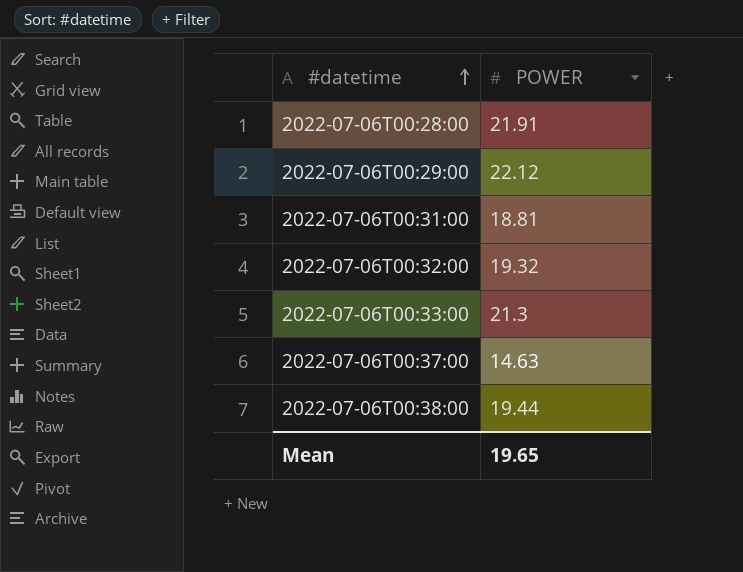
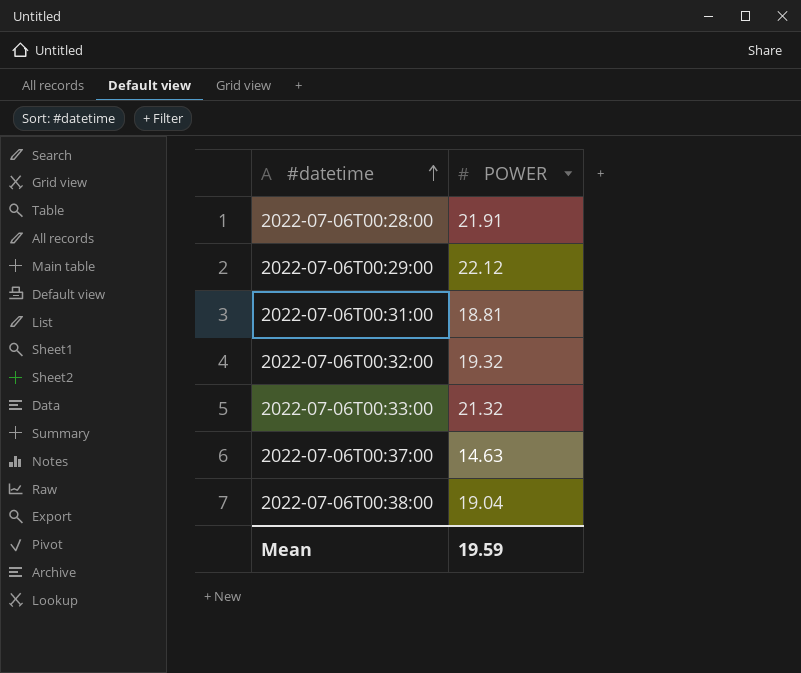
2022-07-06T00:33:00 | POWER: 21.3 -> 21.32
2022-07-06T00:38:00 | POWER: 19.44 -> 19.04
Mean | POWER: 19.65 -> 19.59

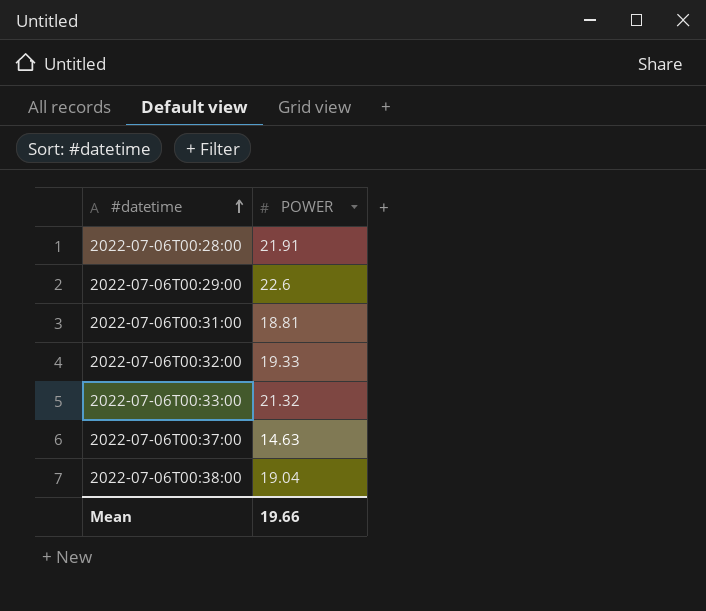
2022-07-06T00:29:00 | POWER: 22.12 -> 22.6
2022-07-06T00:32:00 | POWER: 19.32 -> 19.33
Mean | POWER: 19.59 -> 19.66

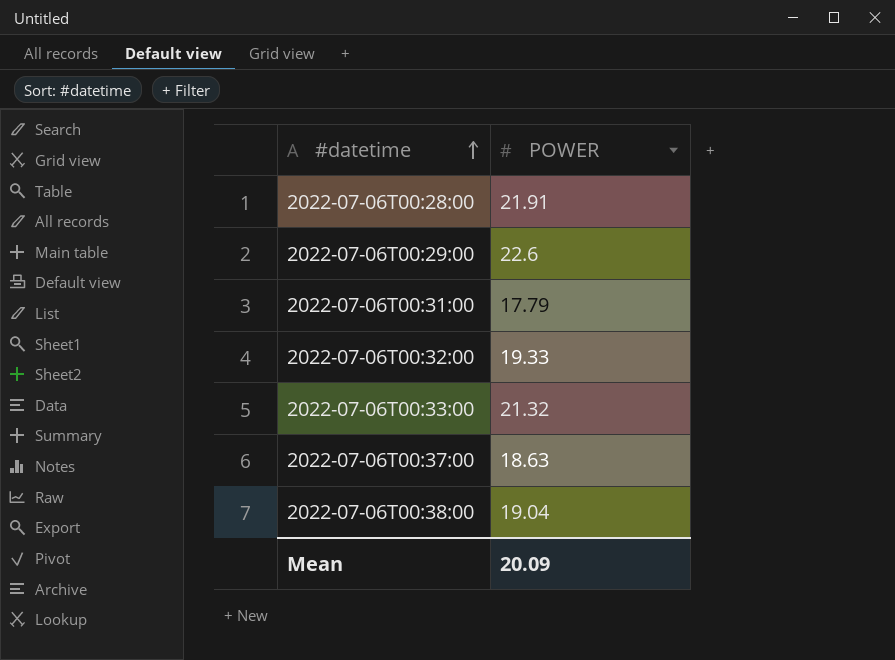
2022-07-06T00:31:00 | POWER: 18.81 -> 17.79
2022-07-06T00:37:00 | POWER: 14.63 -> 18.63
Mean | POWER: 19.66 -> 20.09

